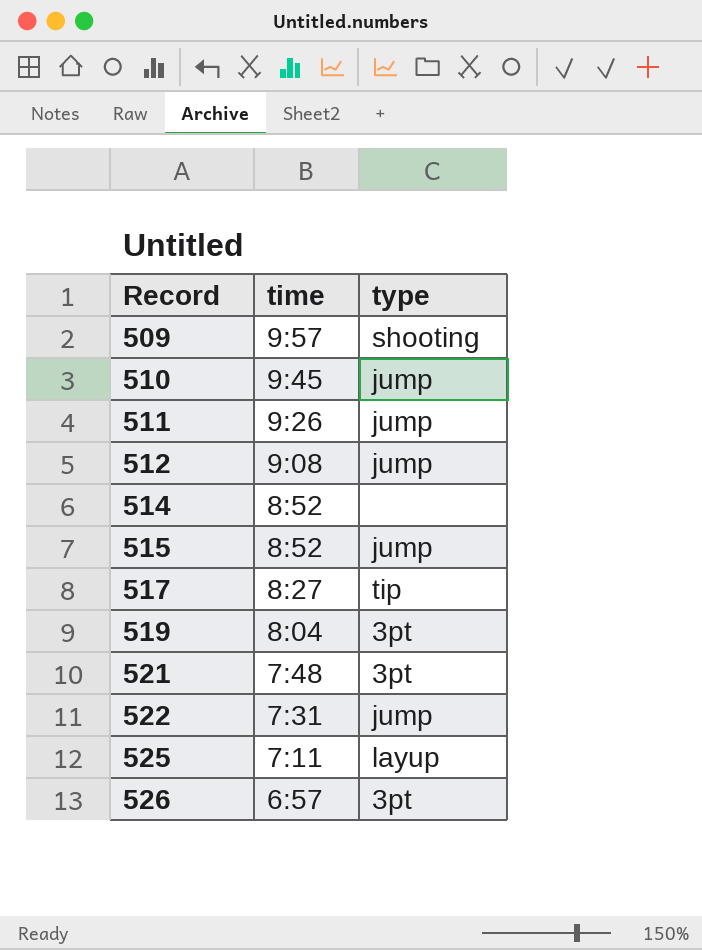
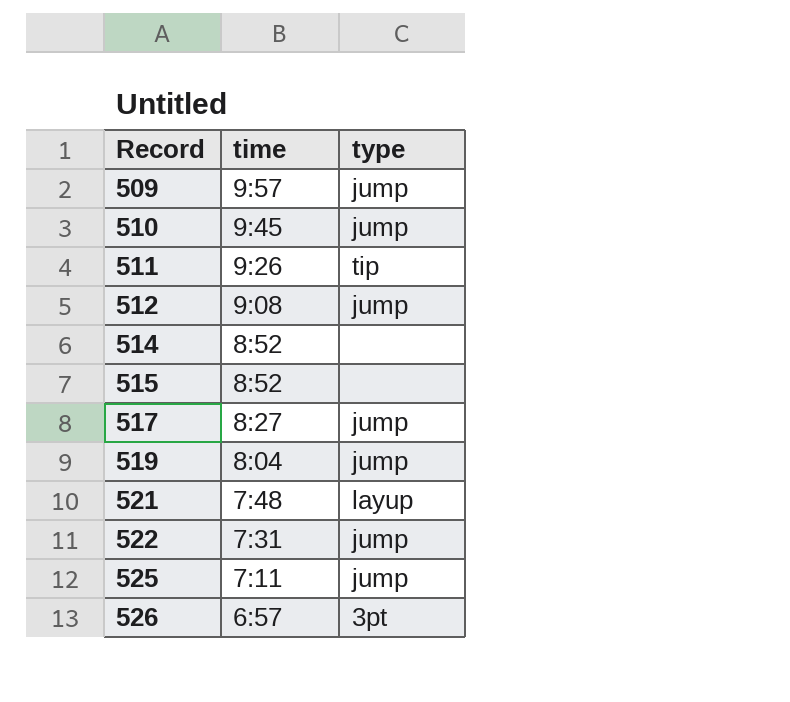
509 | type: shooting -> jump
511 | type: jump -> tip
515 | type: jump -> none
517 | type: tip -> jump
519 | type: 3pt -> jump
521 | type: 3pt -> layup
525 | type: layup -> jump

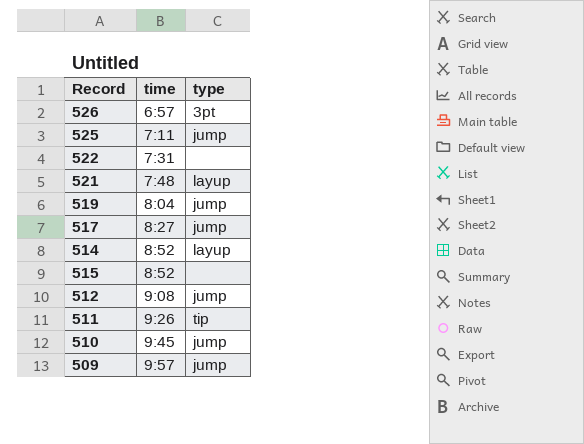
row order: Record ascending -> time ascending
522 | type: jump -> none
514 | type: none -> layup

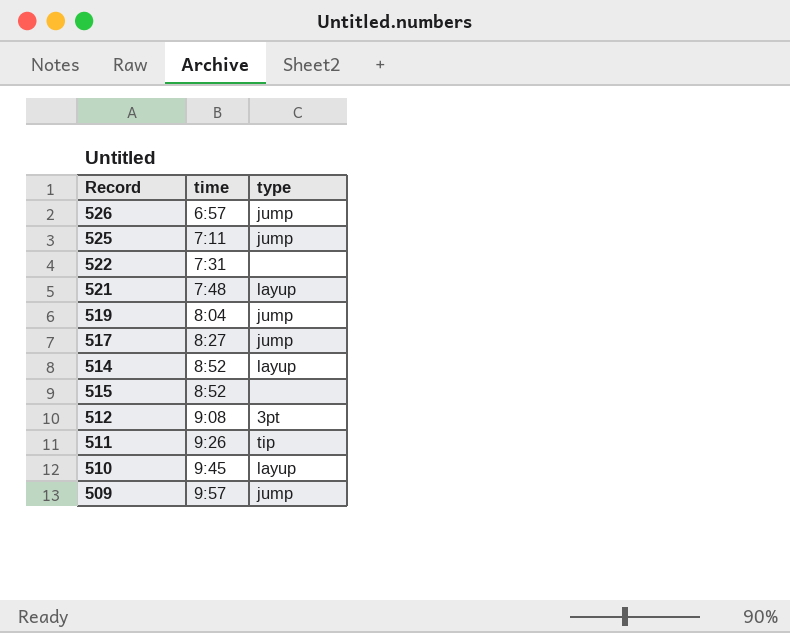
526 | type: 3pt -> jump
512 | type: jump -> 3pt
510 | type: jump -> layup

